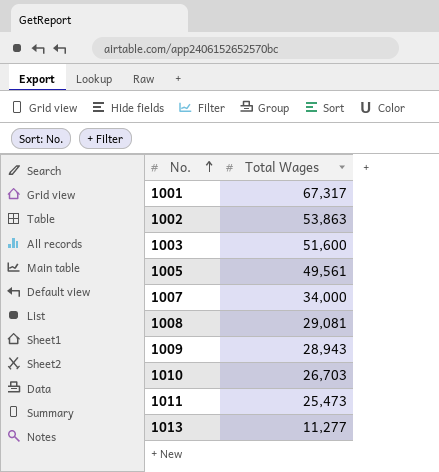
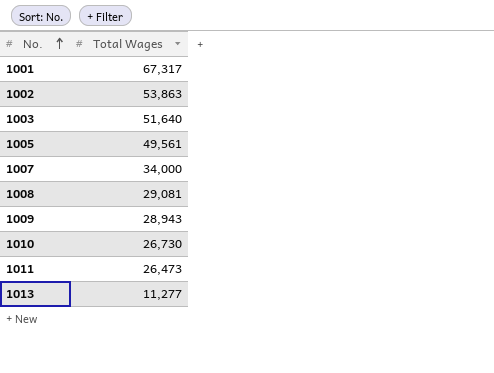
1003 | Total Wages: 51,600 -> 51,640
1010 | Total Wages: 26,703 -> 26,730
1011 | Total Wages: 25,473 -> 26,473

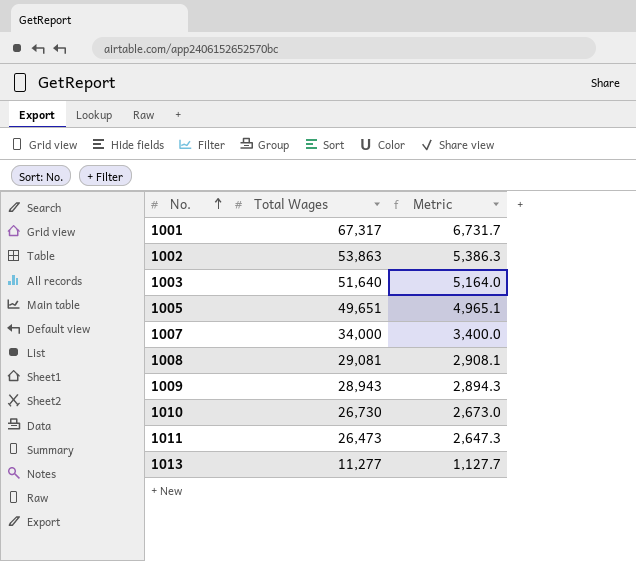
column Metric | formula: none -> [Total Wages] * 0.1
1005 | Total Wages: 49,561 -> 49,651

